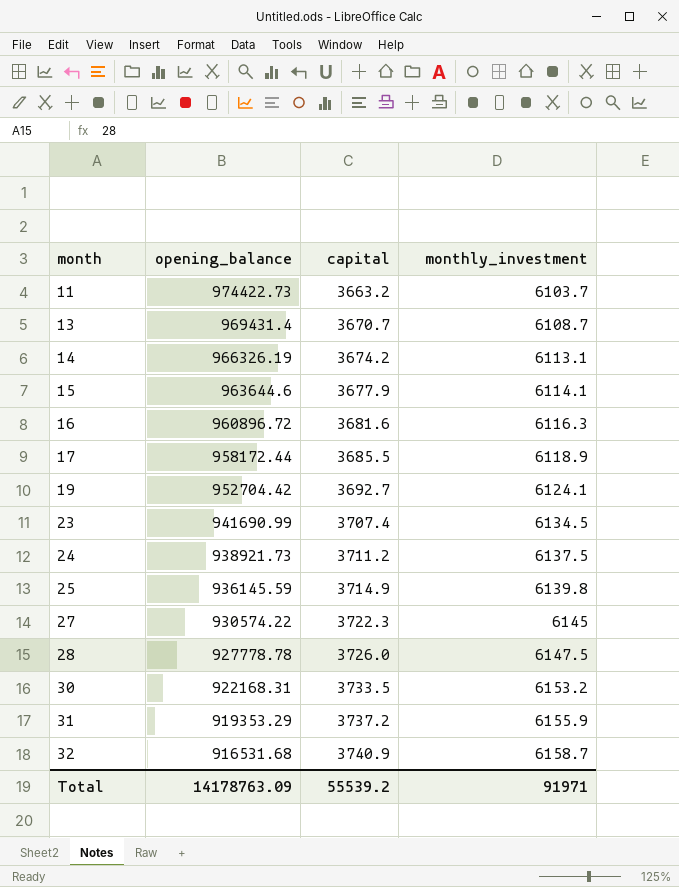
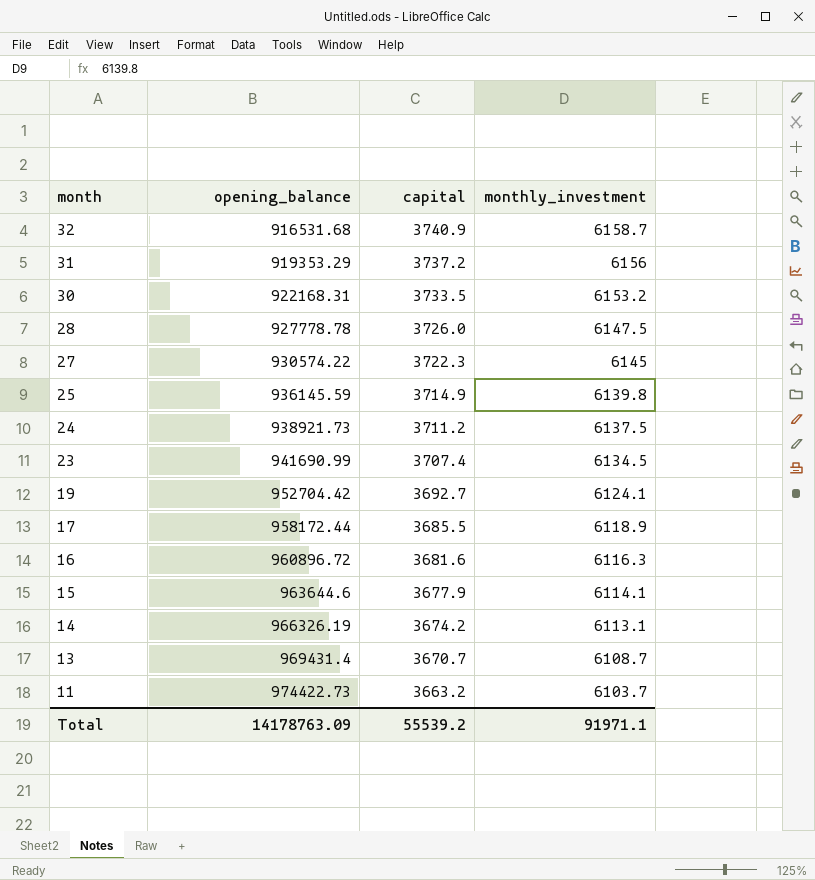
row order: month ascending -> month descending
31 | monthly_investment: 6155.9 -> 6156
Total | monthly_investment: 91971 -> 91971.1

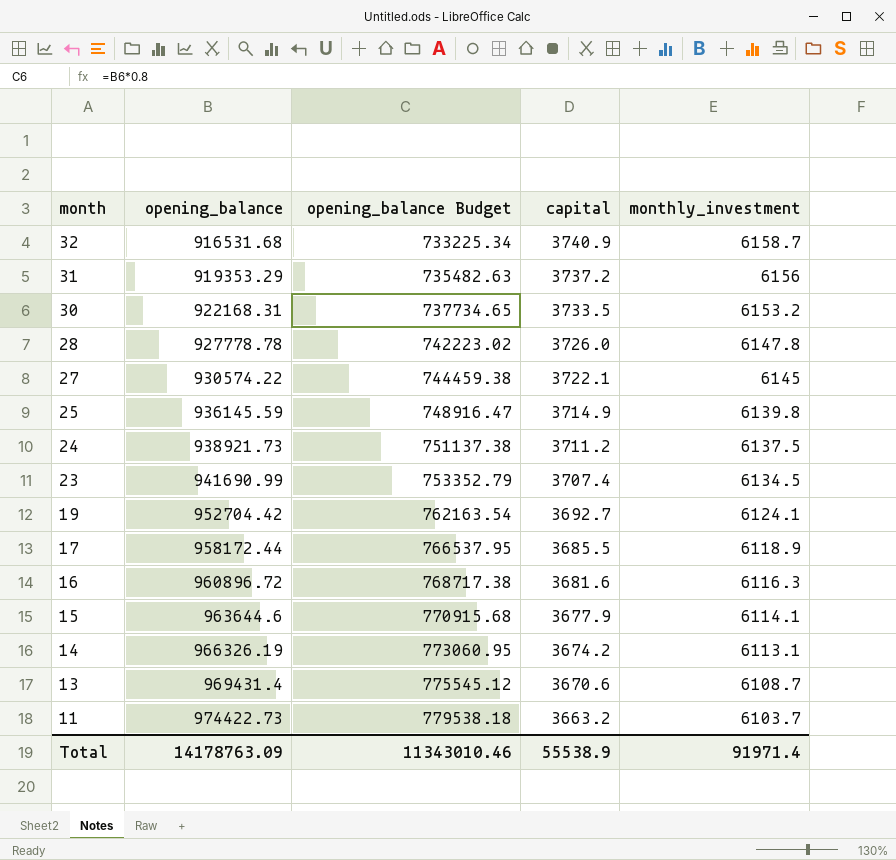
column opening_balance Budget | formula: none -> [opening_balance] * 0.8
28 | monthly_investment: 6147.5 -> 6147.8
27 | capital: 3722.3 -> 3722.1
13 | capital: 3670.7 -> 3670.6
Total | capital: 55539.2 -> 55538.9
Total | monthly_investment: 91971.1 -> 91971.4

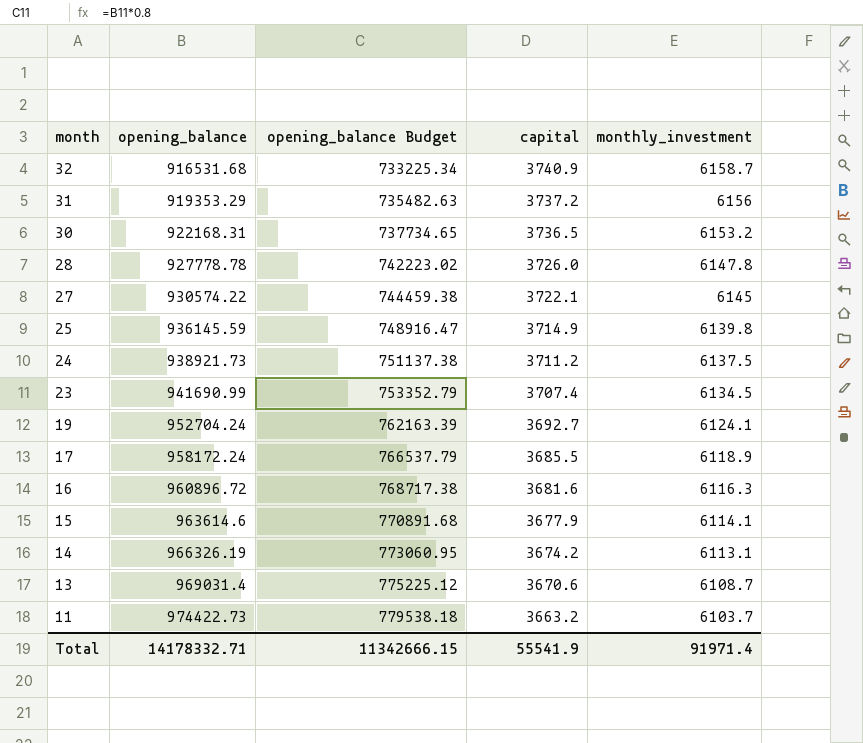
30 | capital: 3733.5 -> 3736.5
19 | opening_balance: 952704.42 -> 952704.24
19 | opening_balance Budget: 762163.54 -> 762163.39
17 | opening_balance: 958172.44 -> 958172.24
17 | opening_balance Budget: 766537.95 -> 766537.79
15 | opening_balance: 963644.6 -> 963614.6
15 | opening_balance Budget: 770915.68 -> 770891.68
13 | opening_balance: 969431.4 -> 969031.4
13 | opening_balance Budget: 775545.12 -> 775225.12
Total | opening_balance: 14178763.09 -> 14178332.71
Total | opening_balance Budget: 11343010.46 -> 11342666.15
Total | capital: 55538.9 -> 55541.9

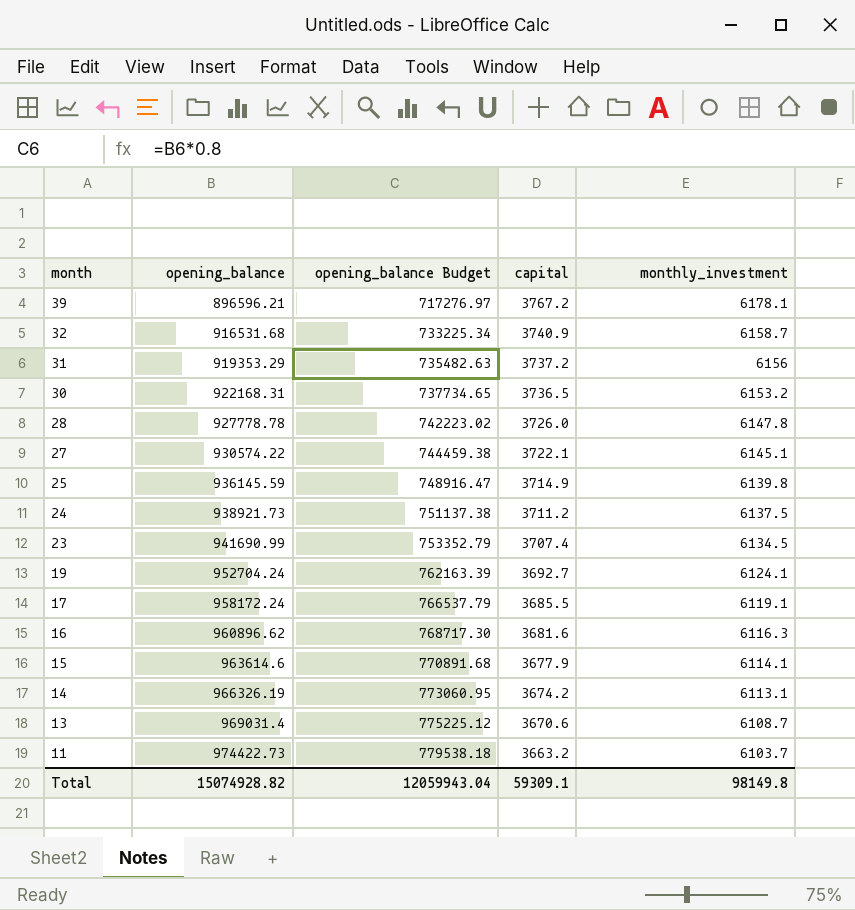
row 39: none -> 896596.21 | 717276.97 | 3767.2 | 6178.1
27 | monthly_investment: 6145 -> 6145.1
17 | monthly_investment: 6118.9 -> 6119.1
16 | opening_balance: 960896.72 -> 960896.62
16 | opening_balance Budget: 768717.38 -> 768717.30
Total | opening_balance: 14178332.71 -> 15074928.82
Total | opening_balance Budget: 11342666.15 -> 12059943.04
Total | capital: 55541.9 -> 59309.1
Total | monthly_investment: 91971.4 -> 98149.8

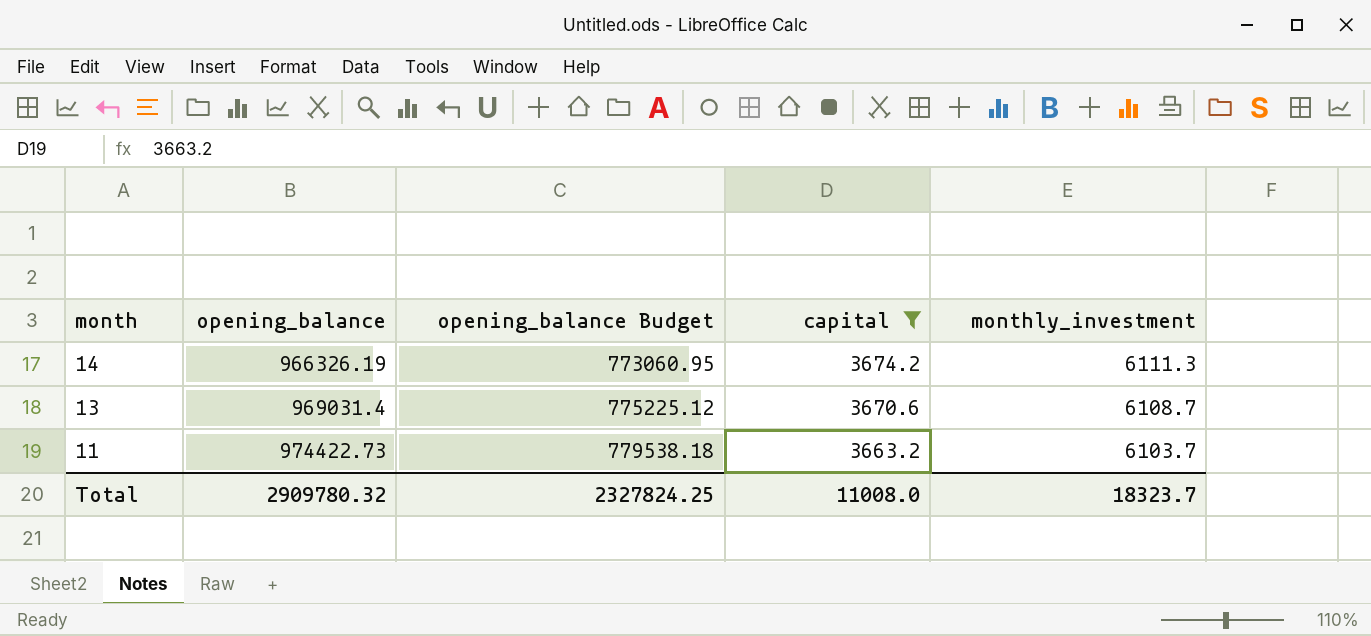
filter: none -> capital <= 3674.2
14 | monthly_investment: 6113.1 -> 6111.3
Total | opening_balance: 15074928.82 -> 2909780.32
Total | opening_balance Budget: 12059943.04 -> 2327824.25
Total | capital: 59309.1 -> 11008.0
Total | monthly_investment: 98149.8 -> 18323.7

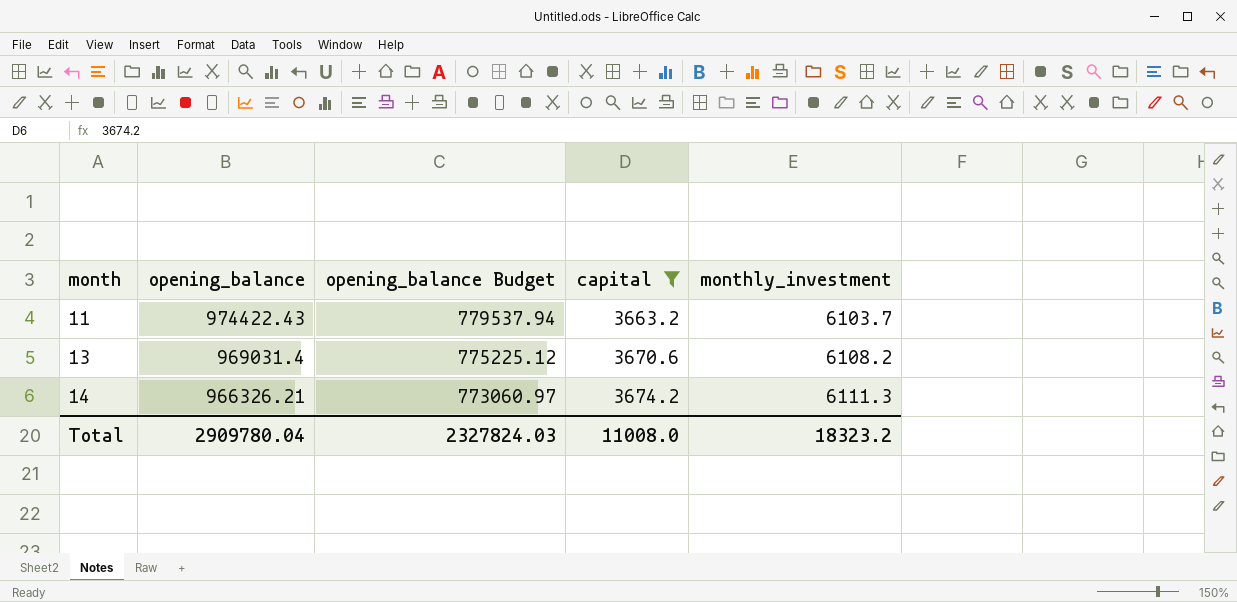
row order: month descending -> month ascending
11 | opening_balance: 974422.73 -> 974422.43
11 | opening_balance Budget: 779538.18 -> 779537.94
13 | monthly_investment: 6108.7 -> 6108.2
14 | opening_balance: 966326.19 -> 966326.21
14 | opening_balance Budget: 773060.95 -> 773060.97
Total | opening_balance: 2909780.32 -> 2909780.04
Total | opening_balance Budget: 2327824.25 -> 2327824.03
Total | monthly_investment: 18323.7 -> 18323.2

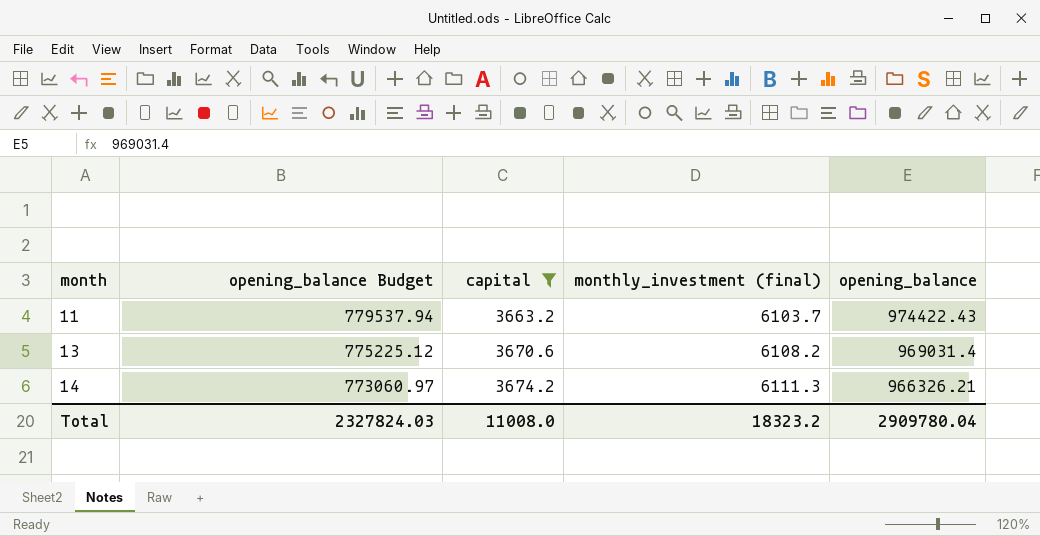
column name: monthly_investment -> monthly_investment (final)
column opening_balance | position: 2 -> 5

